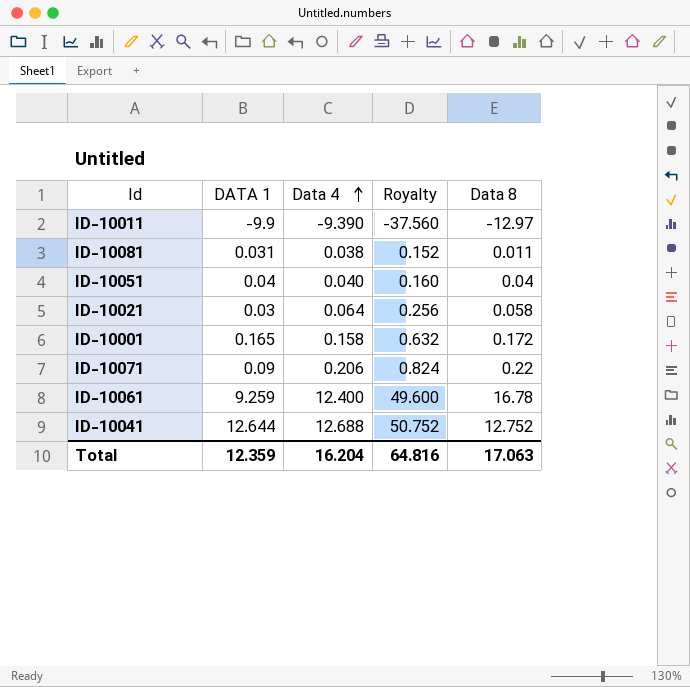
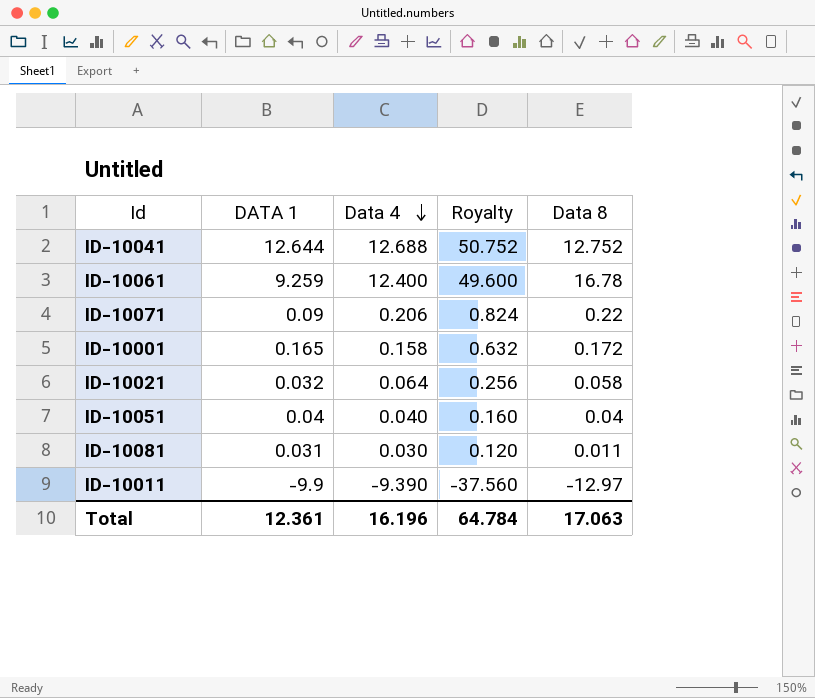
row order: Data 4 ascending -> Data 4 descending
ID-10021 | DATA 1: 0.03 -> 0.032
ID-10081 | Data 4: 0.038 -> 0.030
ID-10081 | Royalty: 0.152 -> 0.120
Total | DATA 1: 12.359 -> 12.361
Total | Data 4: 16.204 -> 16.196
Total | Royalty: 64.816 -> 64.784

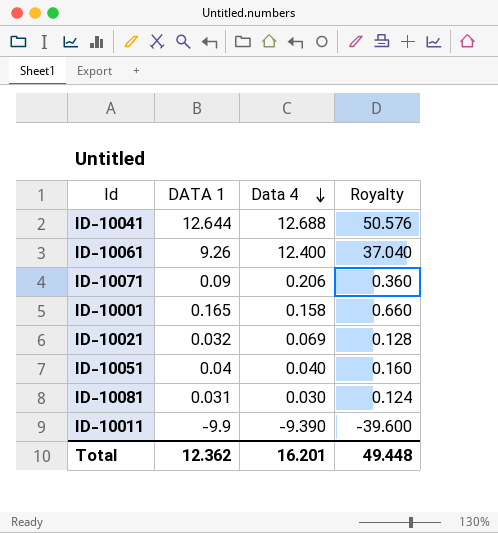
column Data 8 | position: 5 -> none
column Royalty | formula: [Data 4] * 4 -> [DATA 1] * 4
ID-10061 | DATA 1: 9.259 -> 9.26
ID-10021 | Data 4: 0.064 -> 0.069
Total | DATA 1: 12.361 -> 12.362
Total | Data 4: 16.196 -> 16.201
Total | Royalty: 64.784 -> 49.448

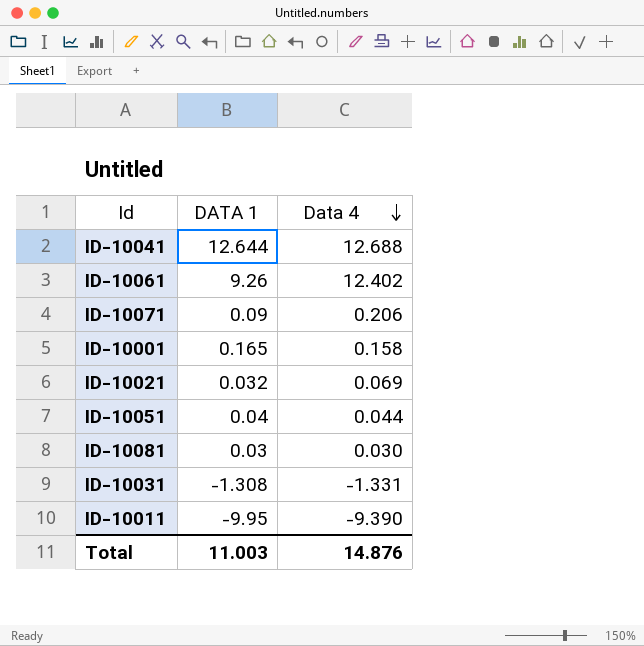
column Royalty | formula: [DATA 1] * 4 -> none
ID-10061 | Data 4: 12.400 -> 12.402
ID-10051 | Data 4: 0.040 -> 0.044
ID-10081 | DATA 1: 0.031 -> 0.03
row ID-10031: none -> -1.308 | -1.331
ID-10011 | DATA 1: -9.9 -> -9.95
Total | DATA 1: 12.362 -> 11.003
Total | Data 4: 16.201 -> 14.876

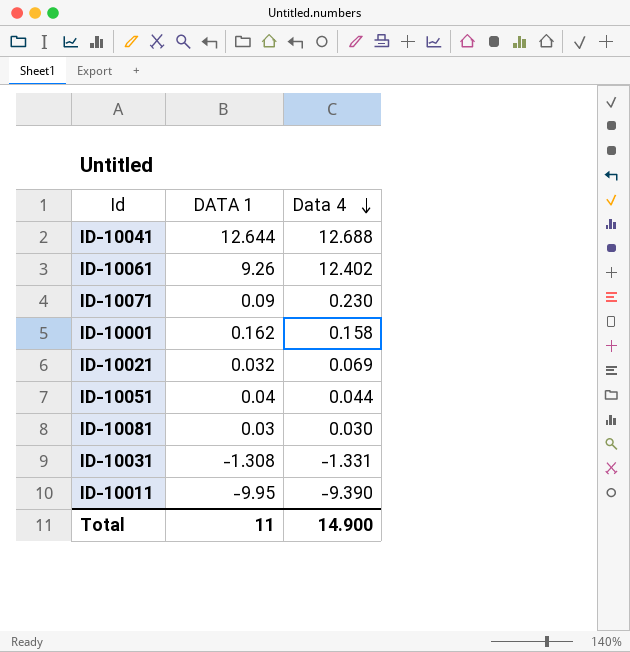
ID-10071 | Data 4: 0.206 -> 0.230
ID-10001 | DATA 1: 0.165 -> 0.162
Total | DATA 1: 11.003 -> 11
Total | Data 4: 14.876 -> 14.900

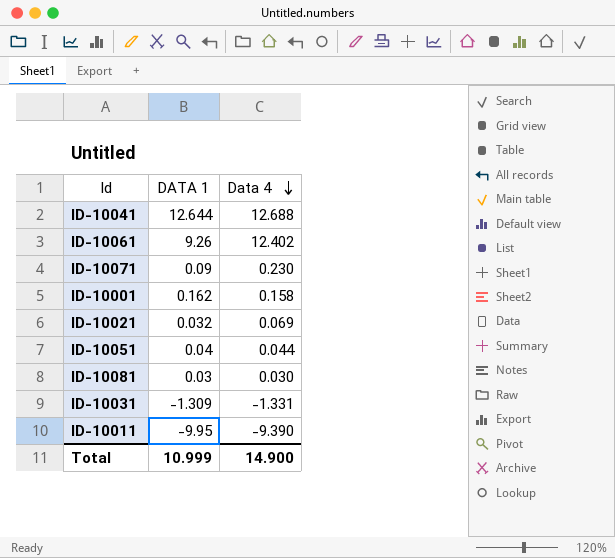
ID-10031 | DATA 1: -1.308 -> -1.309
Total | DATA 1: 11 -> 10.999

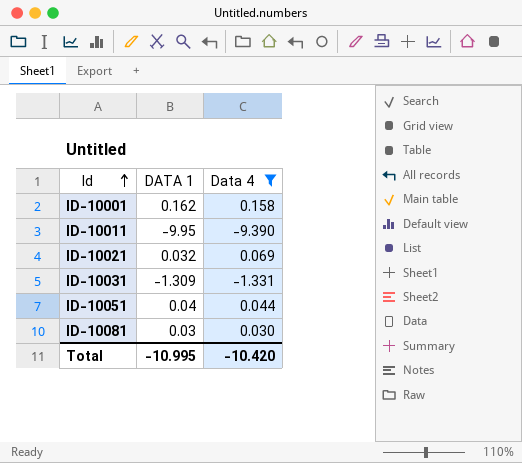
filter: none -> Data 4 <= 0.158
row order: Data 4 descending -> Id ascending
Total | DATA 1: 10.999 -> -10.995
Total | Data 4: 14.900 -> -10.420

